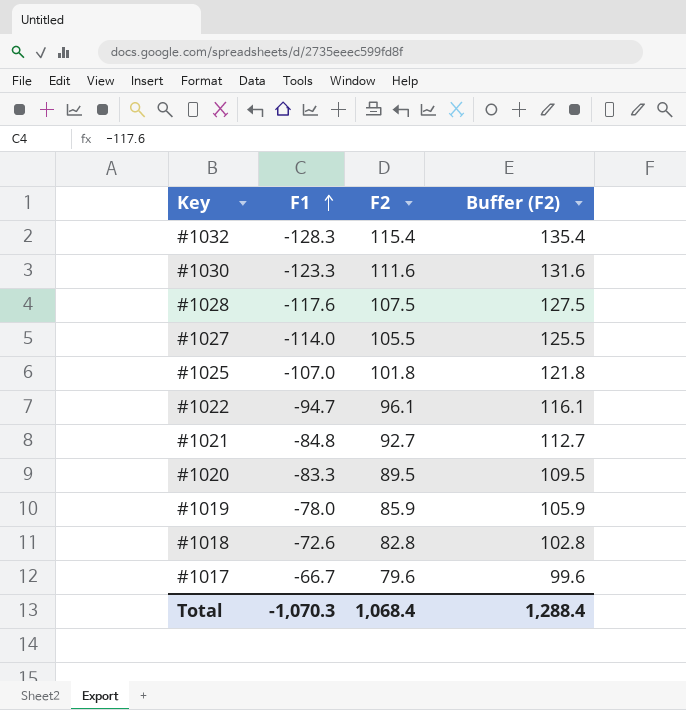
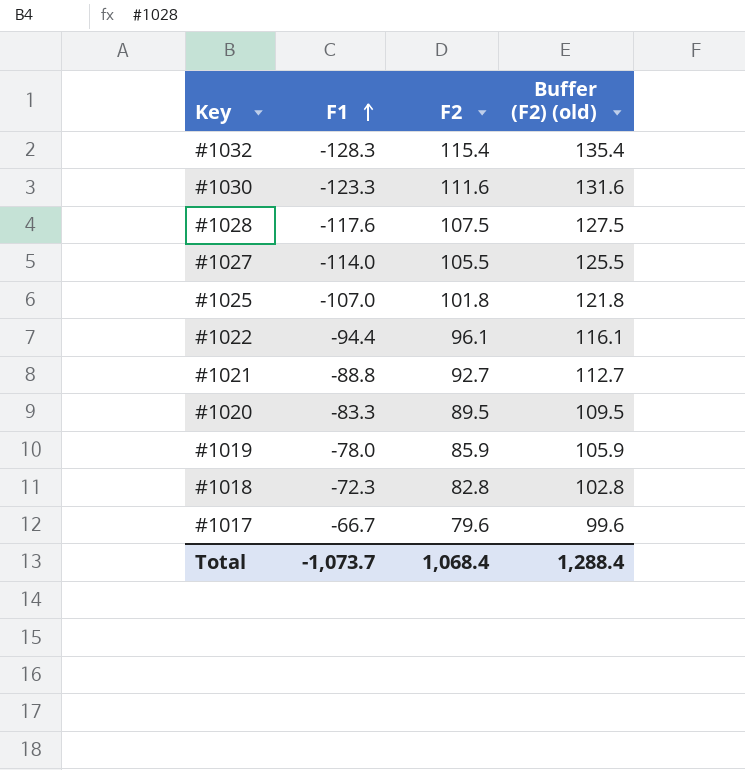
column name: Buffer (F2) -> Buffer (F2) (old)
#1022 | F1: -94.7 -> -94.4
#1021 | F1: -84.8 -> -88.8
#1018 | F1: -72.6 -> -72.3
Total | F1: -1,070.3 -> -1,073.7

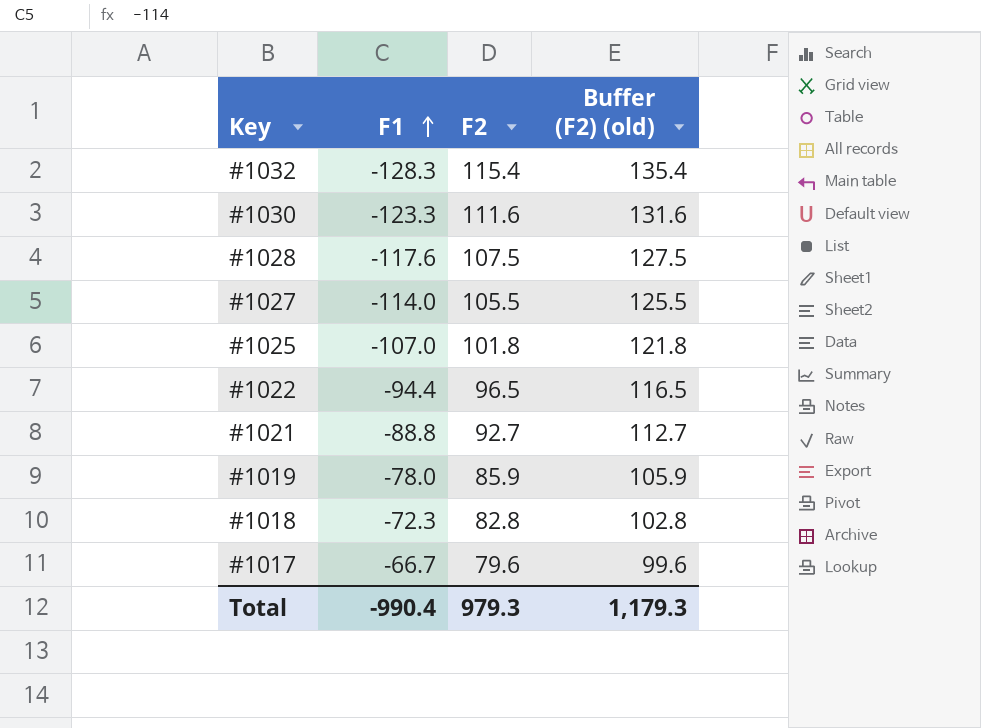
row #1020: -83.3 | 89.5 | 109.5 -> none
#1022 | F2: 96.1 -> 96.5
#1022 | Buffer (F2) (old): 116.1 -> 116.5
Total | F1: -1,073.7 -> -990.4
Total | F2: 1,068.4 -> 979.3
Total | Buffer (F2) (old): 1,288.4 -> 1,179.3

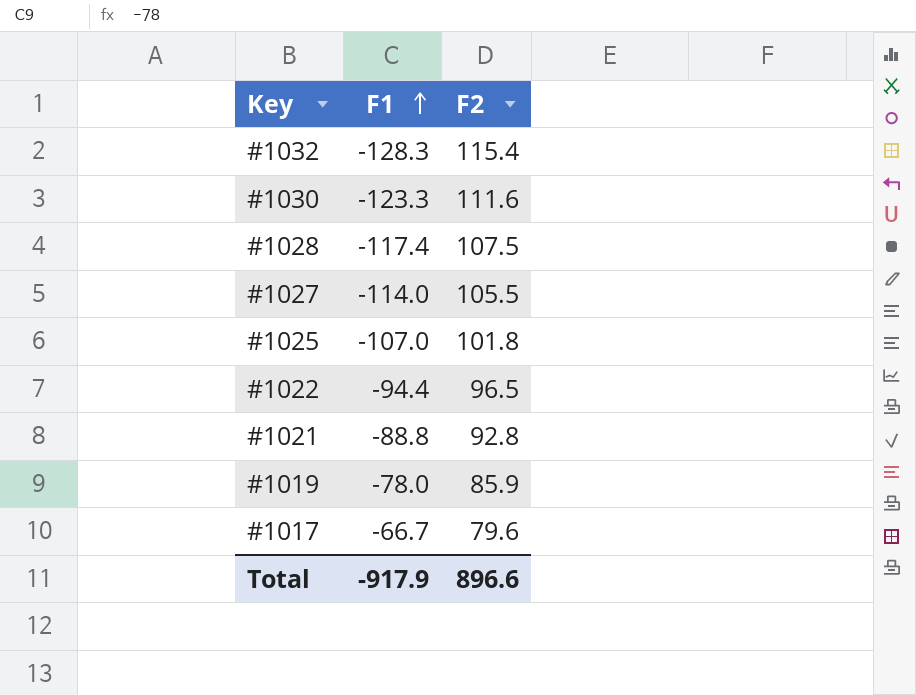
column Buffer (F2) (old) | formula: [F2] + 20 -> none
row #1018: -72.3 | 82.8 | 102.8 -> none
#1028 | F1: -117.6 -> -117.4
#1021 | F2: 92.7 -> 92.8
Total | F1: -990.4 -> -917.9
Total | F2: 979.3 -> 896.6

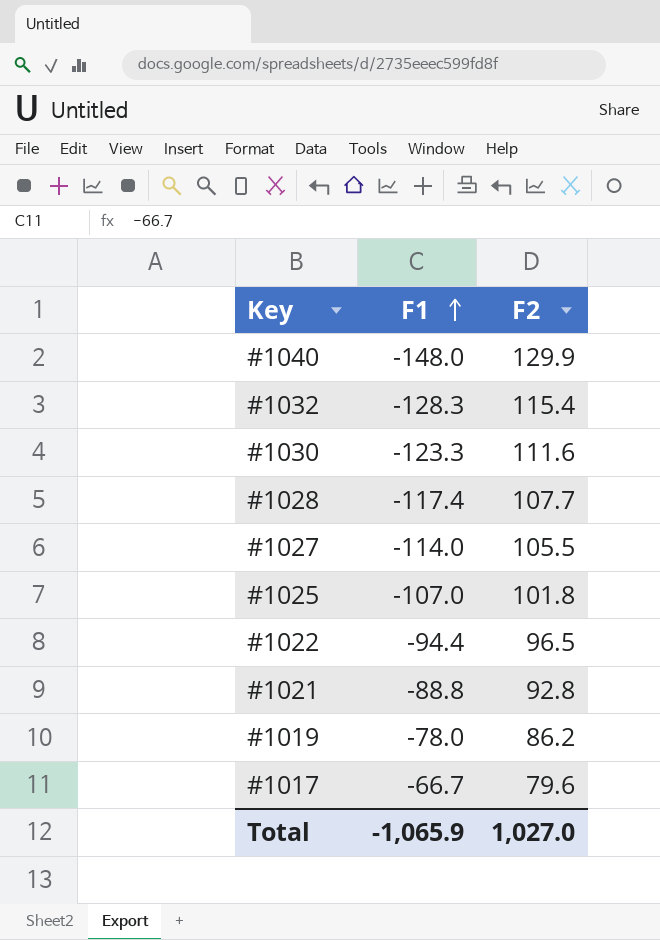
row #1040: none -> -148.0 | 129.9
#1028 | F2: 107.5 -> 107.7
#1019 | F2: 85.9 -> 86.2
Total | F1: -917.9 -> -1,065.9
Total | F2: 896.6 -> 1,027.0

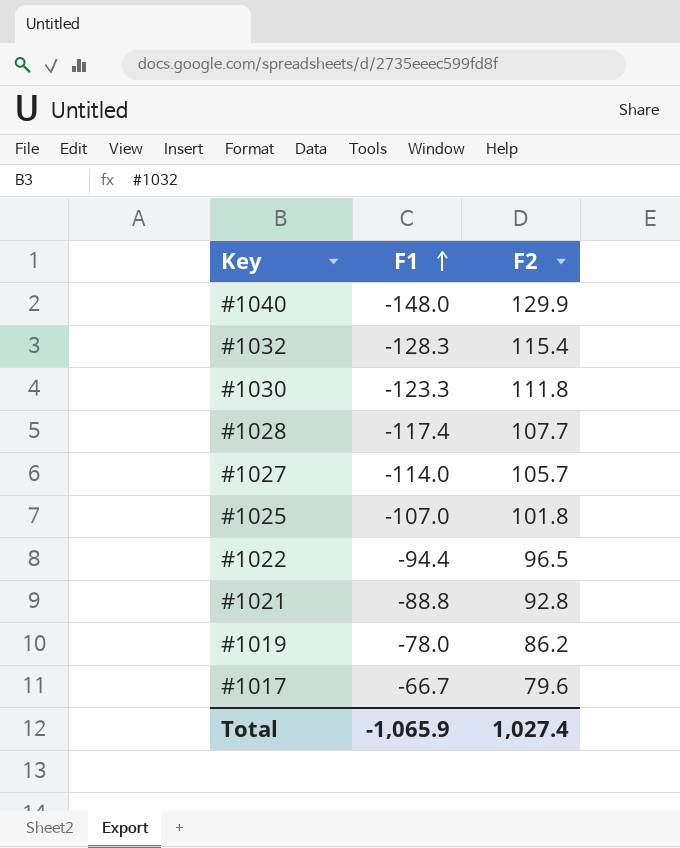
#1030 | F2: 111.6 -> 111.8
#1027 | F2: 105.5 -> 105.7
Total | F2: 1,027.0 -> 1,027.4

